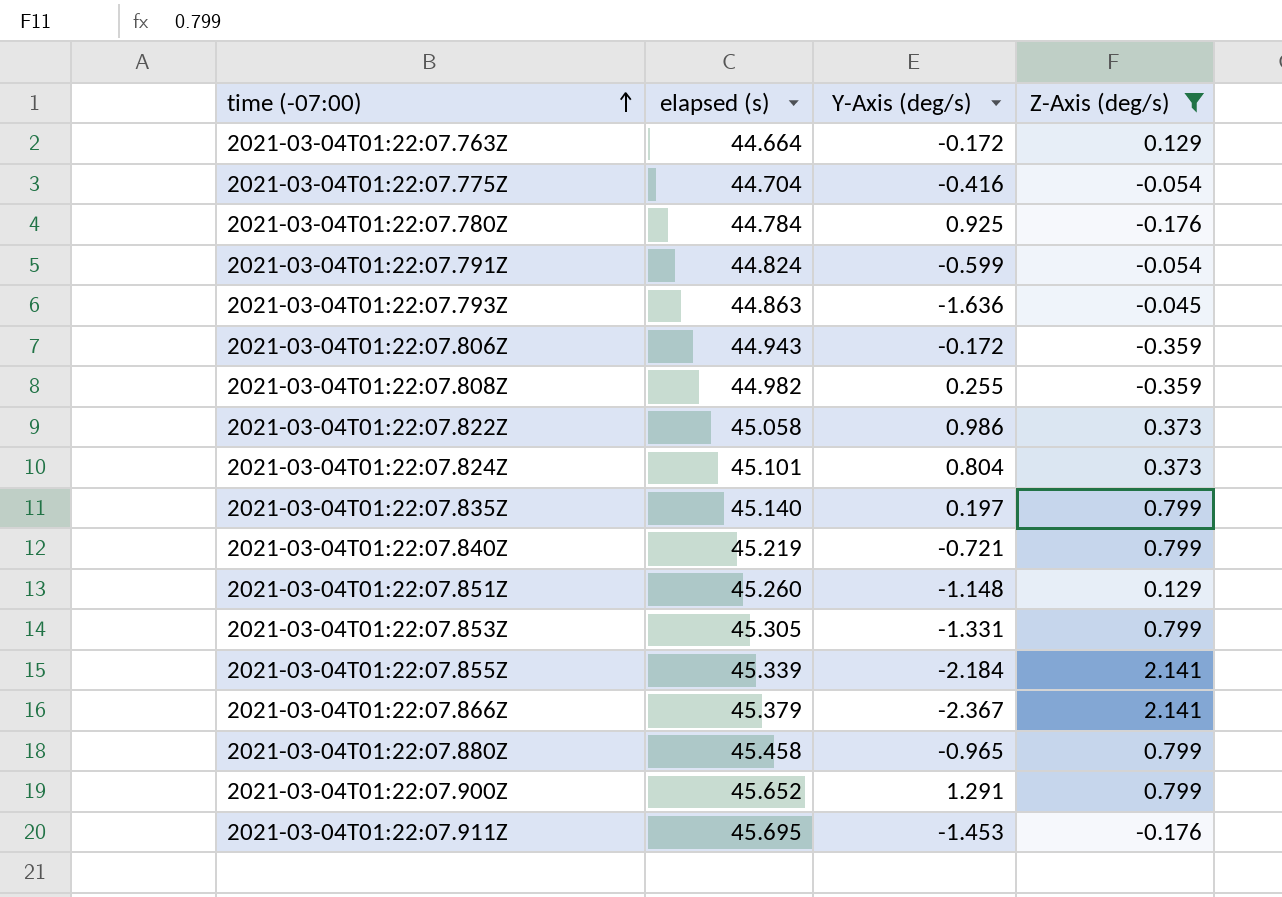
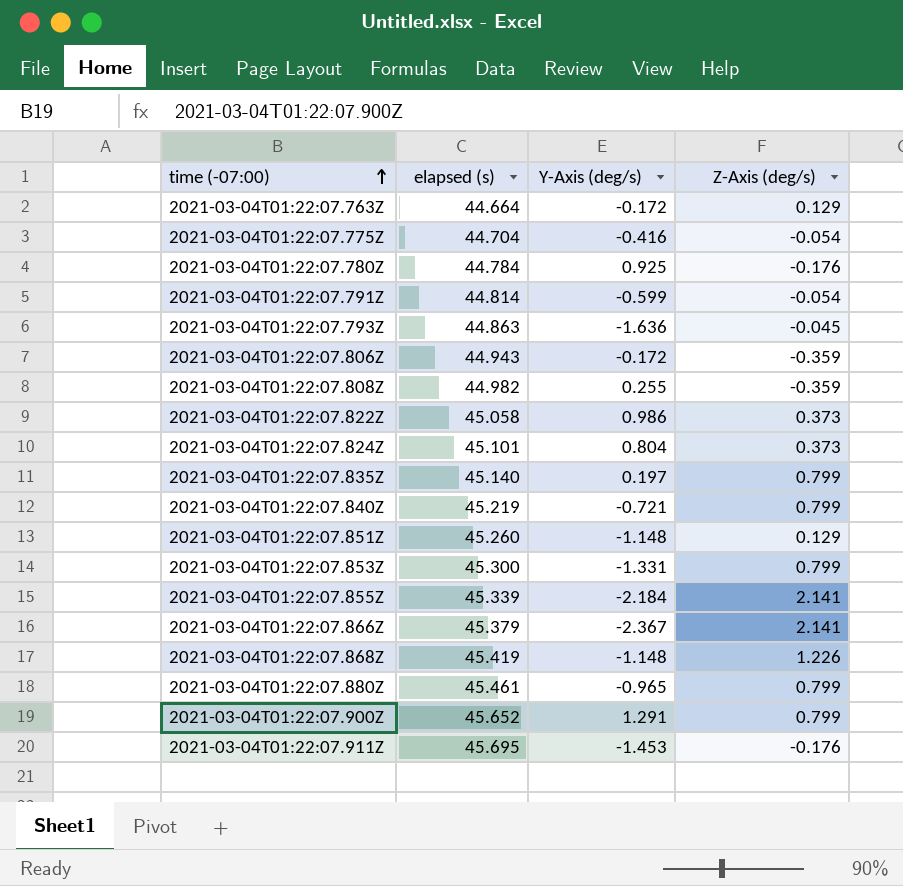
filter: Z-Axis (deg/s) != 1.226 -> none
2021-03-04T01:22:07.791Z | elapsed (s): 44.824 -> 44.814
2021-03-04T01:22:07.853Z | elapsed (s): 45.305 -> 45.300
2021-03-04T01:22:07.880Z | elapsed (s): 45.458 -> 45.461

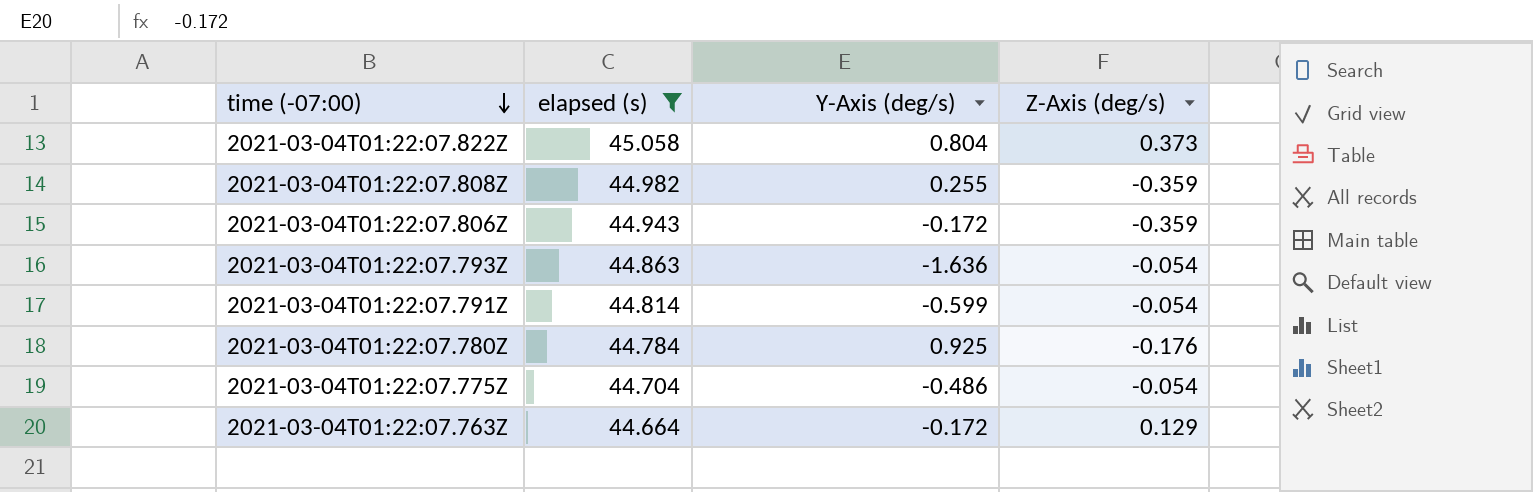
filter: none -> elapsed (s) <= 45.058
row order: time (-07:00) ascending -> time (-07:00) descending
2021-03-04T01:22:07.822Z | Y-Axis (deg/s): 0.986 -> 0.804
2021-03-04T01:22:07.793Z | Z-Axis (deg/s): -0.045 -> -0.054
2021-03-04T01:22:07.775Z | Y-Axis (deg/s): -0.416 -> -0.486

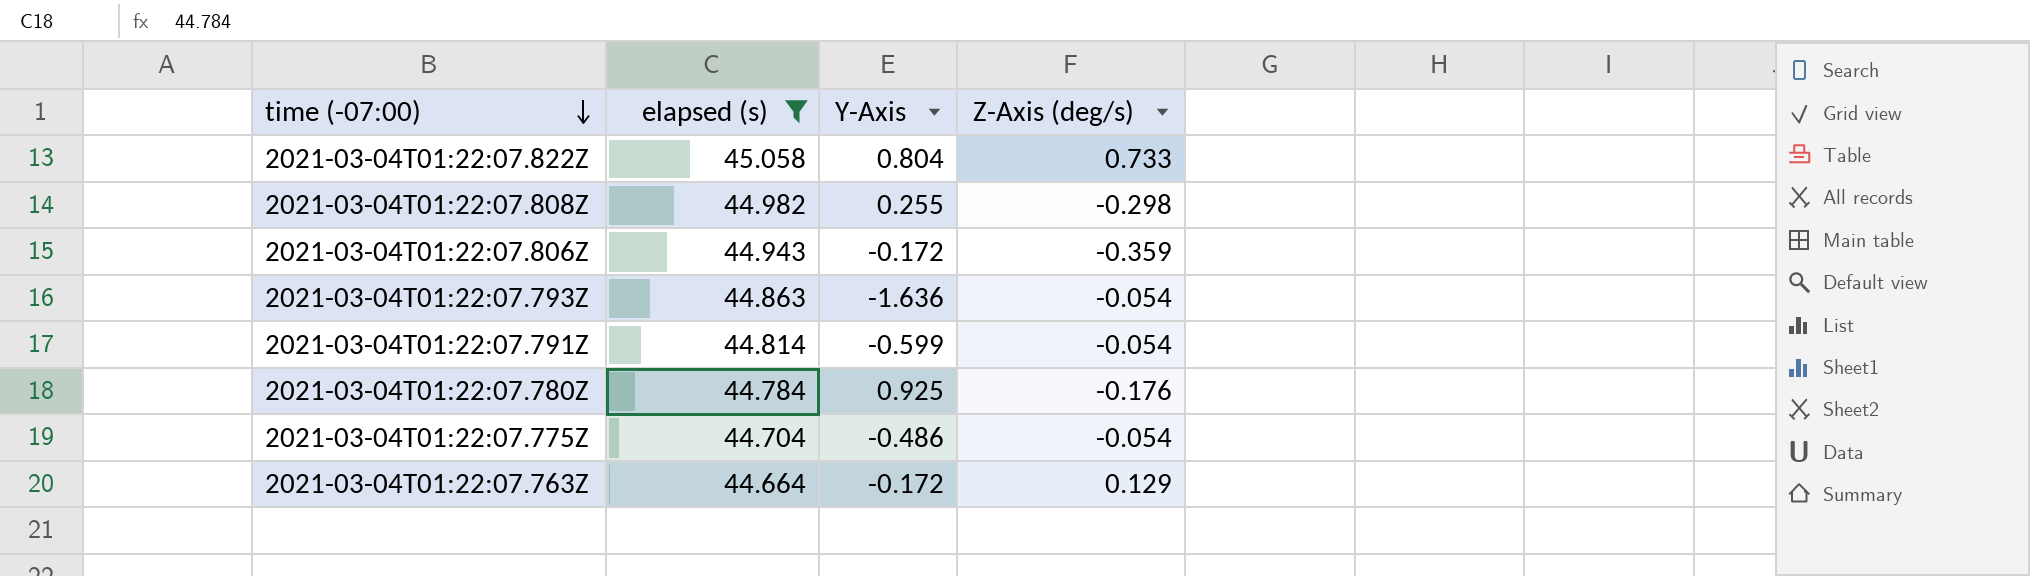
column name: Y-Axis (deg/s) -> Y-Axis
2021-03-04T01:22:07.822Z | Z-Axis (deg/s): 0.373 -> 0.733
2021-03-04T01:22:07.808Z | Z-Axis (deg/s): -0.359 -> -0.298

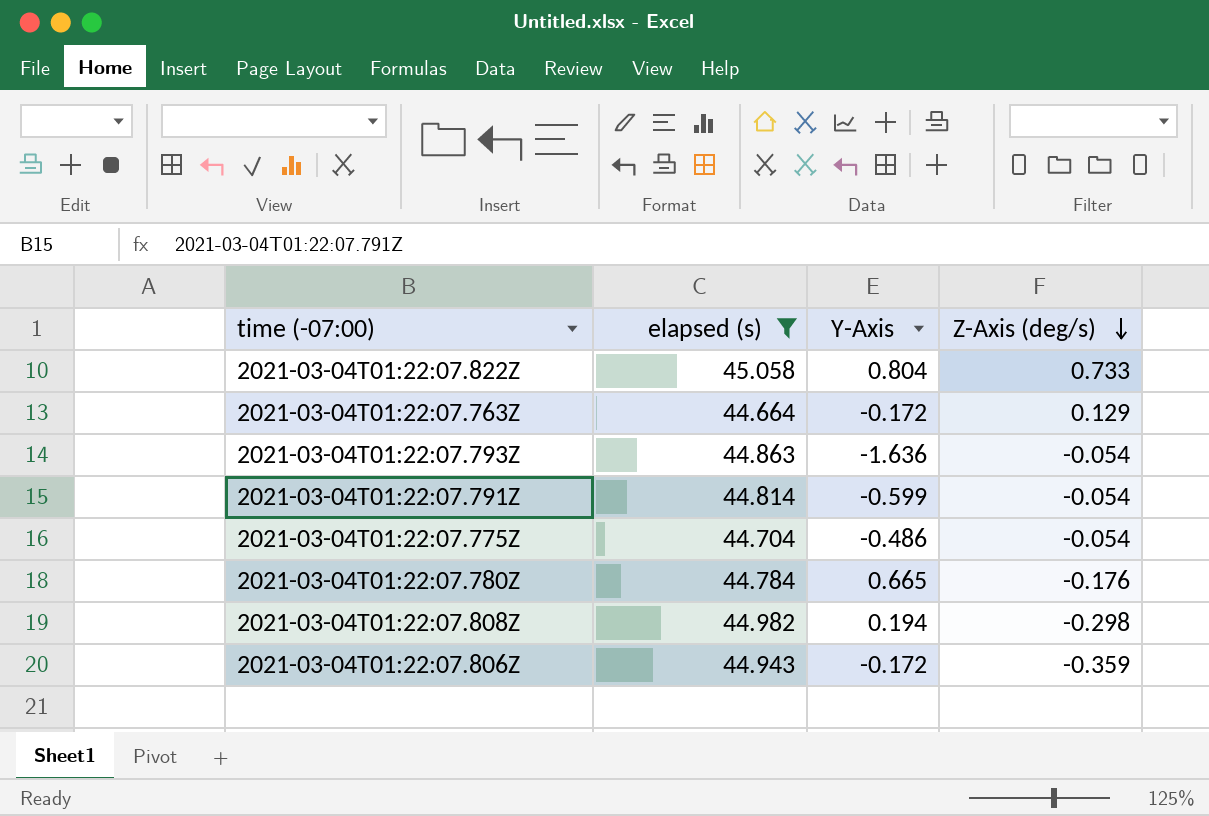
row order: time (-07:00) descending -> Z-Axis (deg/s) descending
2021-03-04T01:22:07.780Z | Y-Axis: 0.925 -> 0.665
2021-03-04T01:22:07.808Z | Y-Axis: 0.255 -> 0.194

